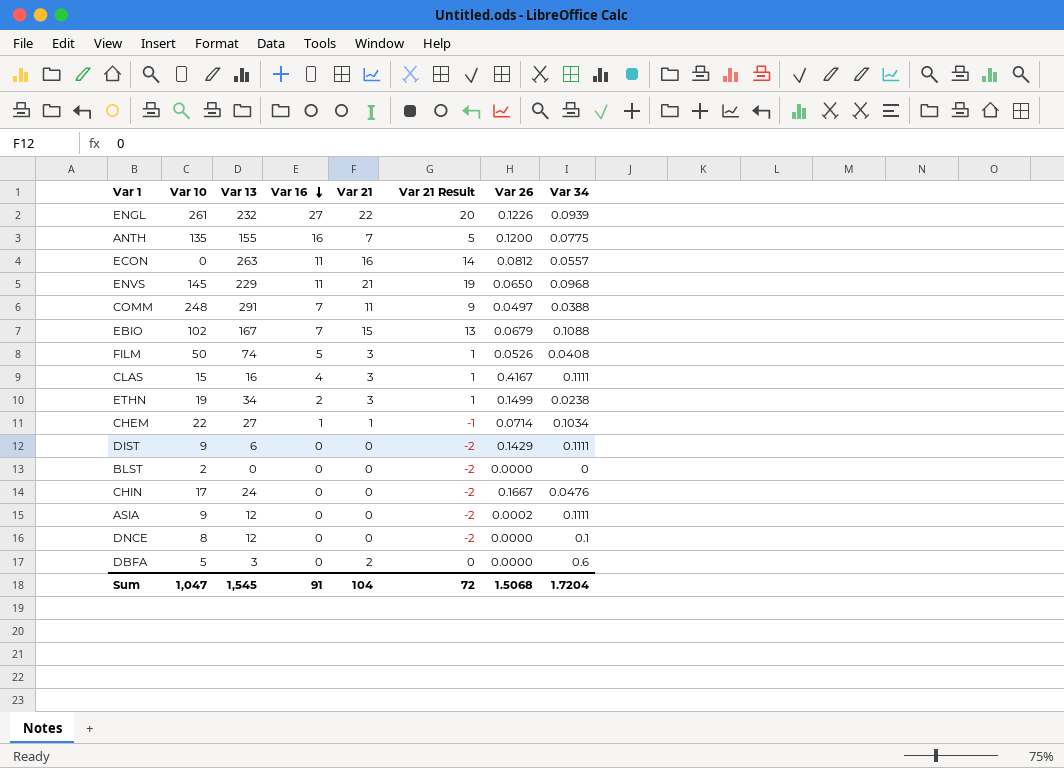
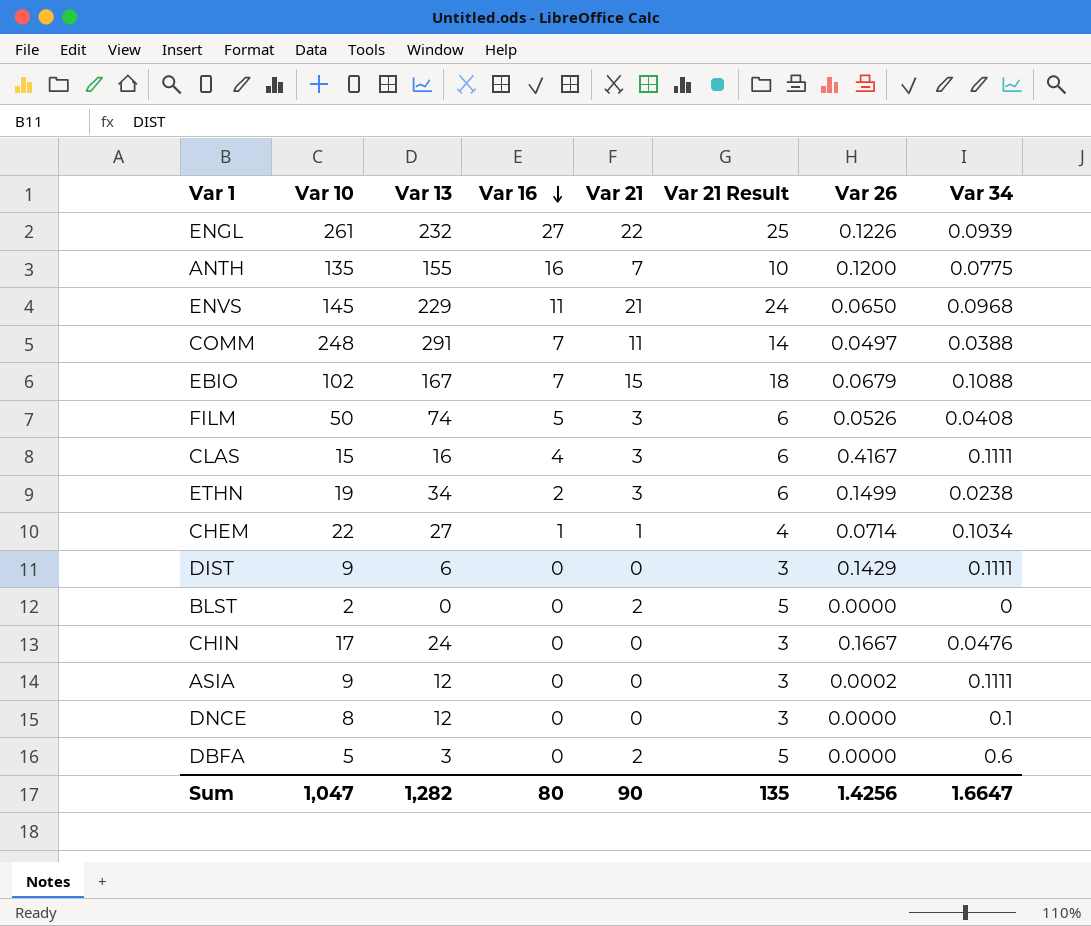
column Var 21 Result | formula: [Var 21] - 2 -> [Var 21] + 3
row ECON: 0 | 263 | 11 | 16 | 14 | 0.0812 | 0.0557 -> none
BLST | Var 21: 0 -> 2
Sum | Var 13: 1,545 -> 1,282
Sum | Var 16: 91 -> 80
Sum | Var 21: 104 -> 90
Sum | Var 21 Result: 72 -> 135
Sum | Var 26: 1.5068 -> 1.4256
Sum | Var 34: 1.7204 -> 1.6647

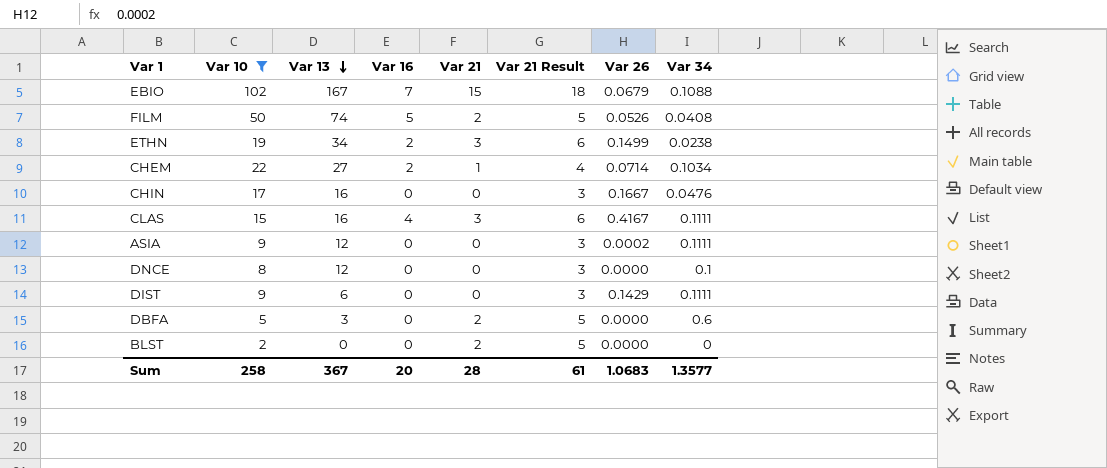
filter: none -> Var 10 <= 102
row order: Var 16 descending -> Var 13 descending
FILM | Var 21: 3 -> 2
FILM | Var 21 Result: 6 -> 5
CHEM | Var 16: 1 -> 2
CHIN | Var 13: 24 -> 16
Sum | Var 10: 1,047 -> 258
Sum | Var 13: 1,282 -> 367
Sum | Var 16: 80 -> 20
Sum | Var 21: 90 -> 28
Sum | Var 21 Result: 135 -> 61
Sum | Var 26: 1.4256 -> 1.0683
Sum | Var 34: 1.6647 -> 1.3577

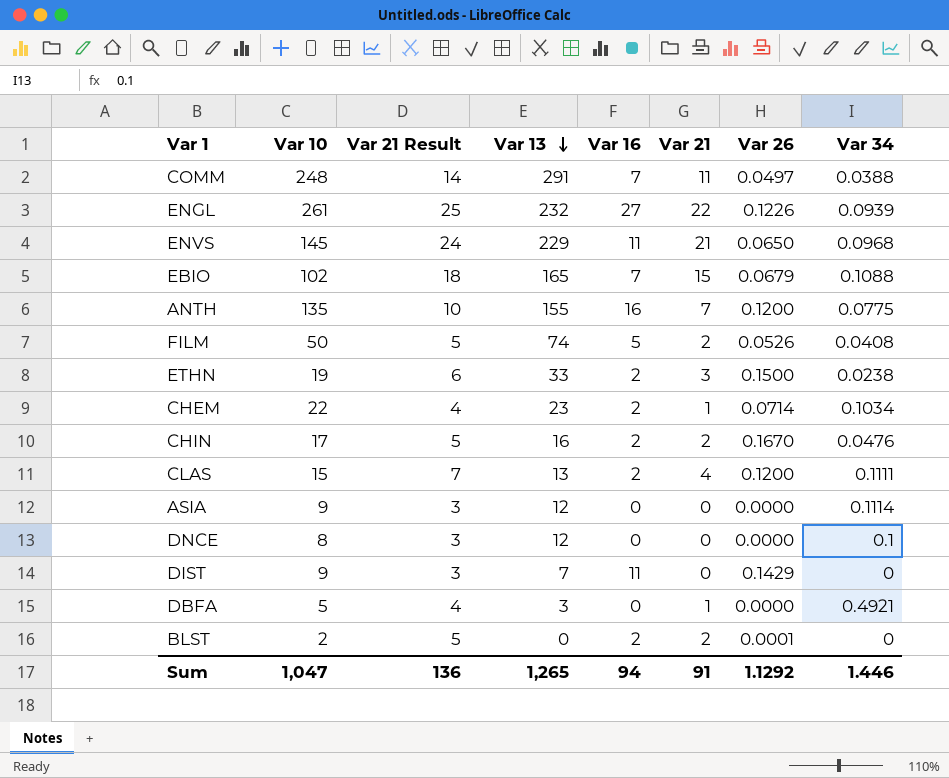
filter: Var 10 <= 102 -> none
column Var 21 Result | position: 6 -> 3
EBIO | Var 13: 167 -> 165
ETHN | Var 13: 34 -> 33
ETHN | Var 26: 0.1499 -> 0.1500
CHEM | Var 13: 27 -> 23
CHIN | Var 21 Result: 3 -> 5
CHIN | Var 16: 0 -> 2
CHIN | Var 21: 0 -> 2
CHIN | Var 26: 0.1667 -> 0.1670
CLAS | Var 21 Result: 6 -> 7
CLAS | Var 13: 16 -> 13
CLAS | Var 16: 4 -> 2
CLAS | Var 21: 3 -> 4
CLAS | Var 26: 0.4167 -> 0.1200
ASIA | Var 26: 0.0002 -> 0.0000
ASIA | Var 34: 0.1111 -> 0.1114
DIST | Var 13: 6 -> 7
DIST | Var 16: 0 -> 11
DIST | Var 34: 0.1111 -> 0
DBFA | Var 21 Result: 5 -> 4
DBFA | Var 21: 2 -> 1
DBFA | Var 34: 0.6 -> 0.4921
BLST | Var 16: 0 -> 2
BLST | Var 26: 0.0000 -> 0.0001
Sum | Var 10: 258 -> 1,047
Sum | Var 21 Result: 61 -> 136
Sum | Var 13: 367 -> 1,265
Sum | Var 16: 20 -> 94
Sum | Var 21: 28 -> 91
Sum | Var 26: 1.0683 -> 1.1292
Sum | Var 34: 1.3577 -> 1.446

